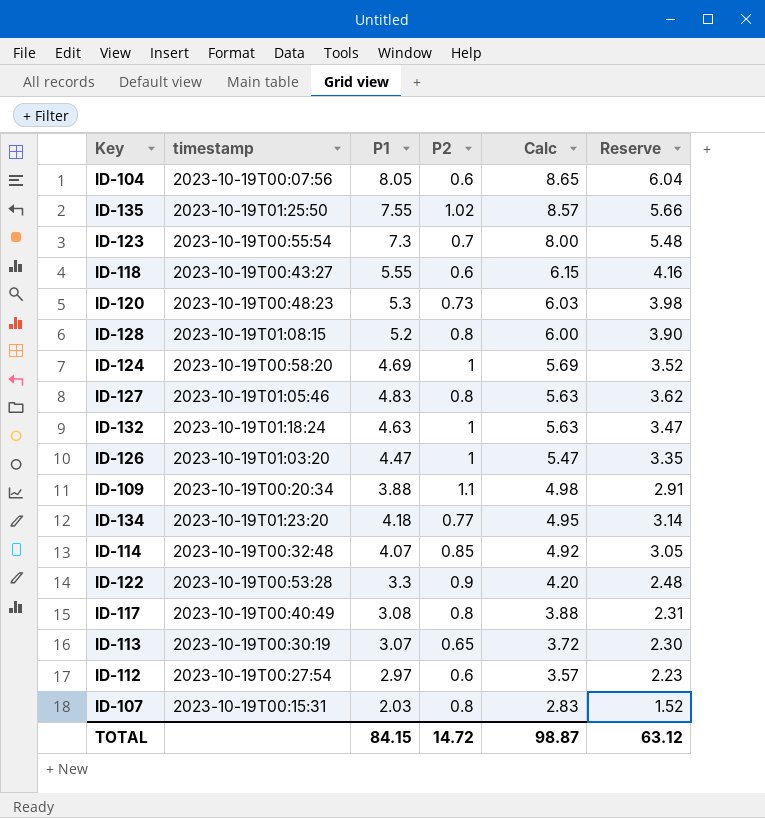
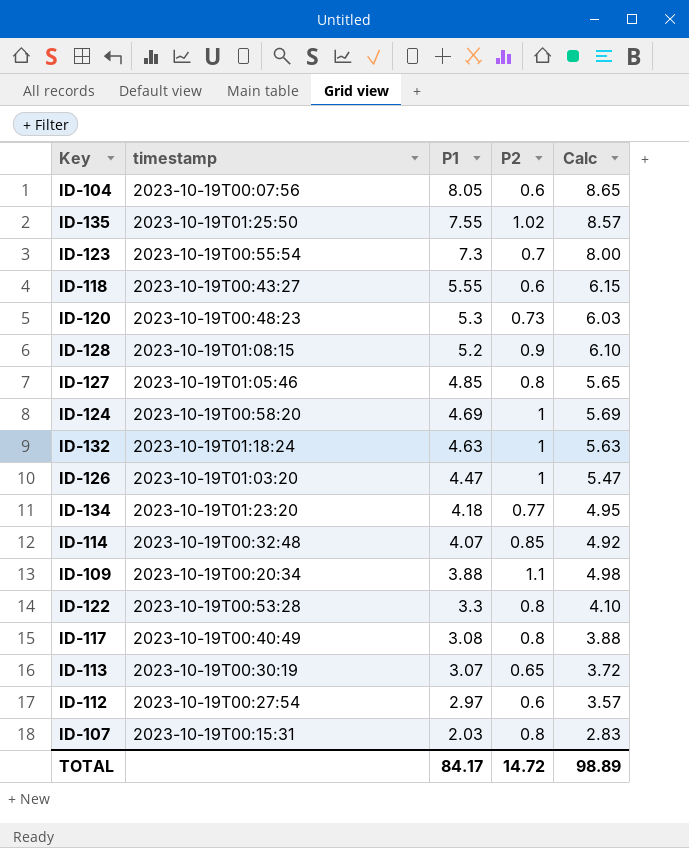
row order: Calc descending -> P1 descending
column Reserve | formula: [P1] * 0.75 -> none
ID-128 | P2: 0.8 -> 0.9
ID-128 | Calc: 6.00 -> 6.10
ID-127 | P1: 4.83 -> 4.85
ID-127 | Calc: 5.63 -> 5.65
ID-122 | P2: 0.9 -> 0.8
ID-122 | Calc: 4.20 -> 4.10
TOTAL | P1: 84.15 -> 84.17
TOTAL | Calc: 98.87 -> 98.89

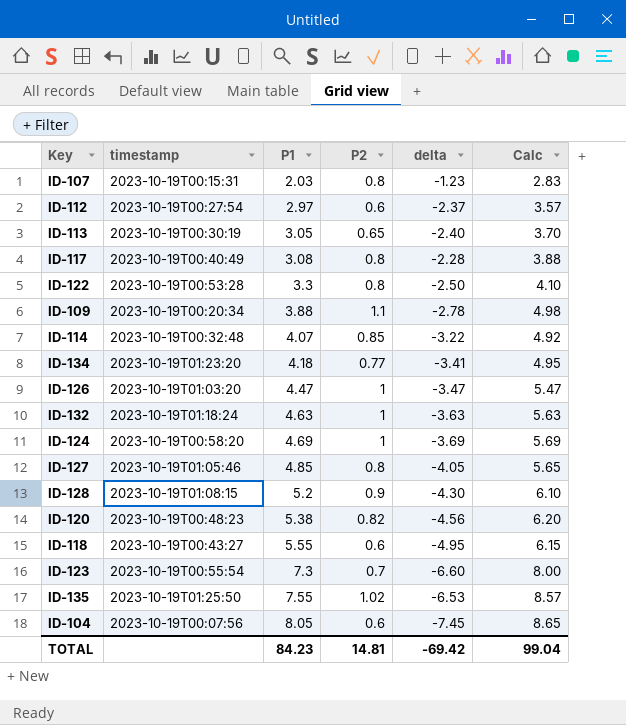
row order: P1 descending -> P1 ascending
column delta | formula: none -> [P2] - [P1]
ID-113 | P1: 3.07 -> 3.05
ID-113 | Calc: 3.72 -> 3.70
ID-120 | P1: 5.3 -> 5.38
ID-120 | P2: 0.73 -> 0.82
ID-120 | Calc: 6.03 -> 6.20
TOTAL | P1: 84.17 -> 84.23
TOTAL | P2: 14.72 -> 14.81
TOTAL | Calc: 98.89 -> 99.04

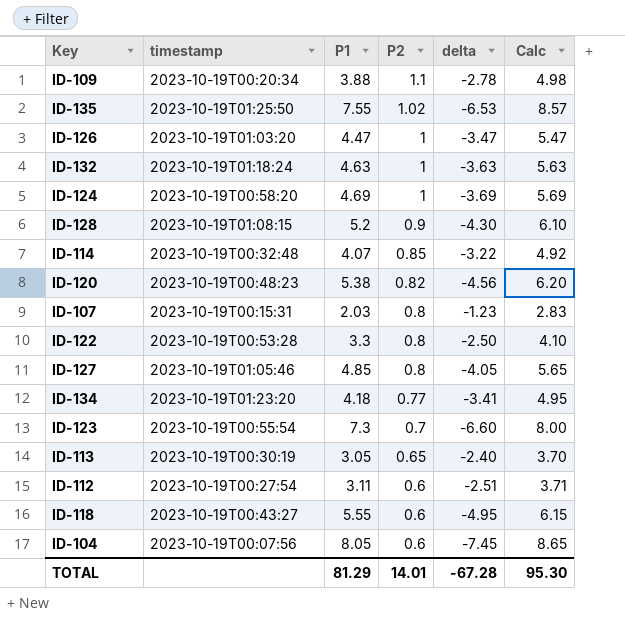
row order: P1 ascending -> P2 descending
row ID-117: 2023-10-19T00:40:49 | 3.08 | 0.8 | -2.28 | 3.88 -> none
ID-112 | P1: 2.97 -> 3.11
ID-112 | delta: -2.37 -> -2.51
ID-112 | Calc: 3.57 -> 3.71
TOTAL | P1: 84.23 -> 81.29
TOTAL | P2: 14.81 -> 14.01
TOTAL | delta: -69.42 -> -67.28
TOTAL | Calc: 99.04 -> 95.30

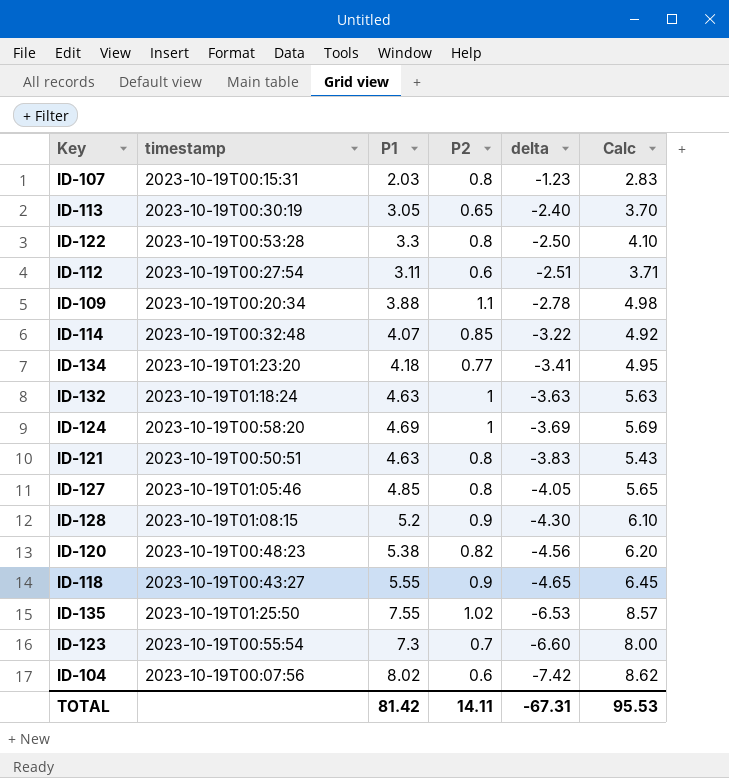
row order: P2 descending -> delta descending
row ID-126: 2023-10-19T01:03:20 | 4.47 | 1 | -3.47 | 5.47 -> none
row ID-121: none -> 2023-10-19T00:50:51 | 4.63 | 0.8 | -3.83 | 5.43
ID-118 | P2: 0.6 -> 0.9
ID-118 | delta: -4.95 -> -4.65
ID-118 | Calc: 6.15 -> 6.45
ID-104 | P1: 8.05 -> 8.02
ID-104 | delta: -7.45 -> -7.42
ID-104 | Calc: 8.65 -> 8.62
TOTAL | P1: 81.29 -> 81.42
TOTAL | P2: 14.01 -> 14.11
TOTAL | delta: -67.28 -> -67.31
TOTAL | Calc: 95.30 -> 95.53

